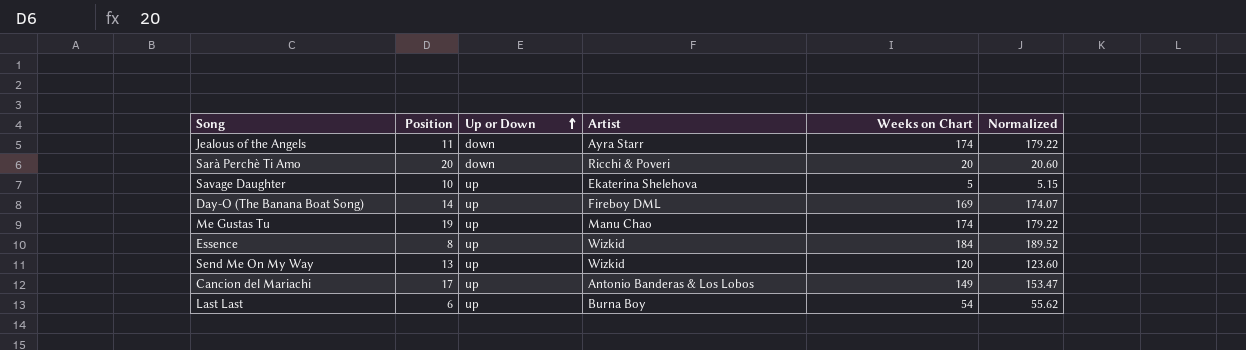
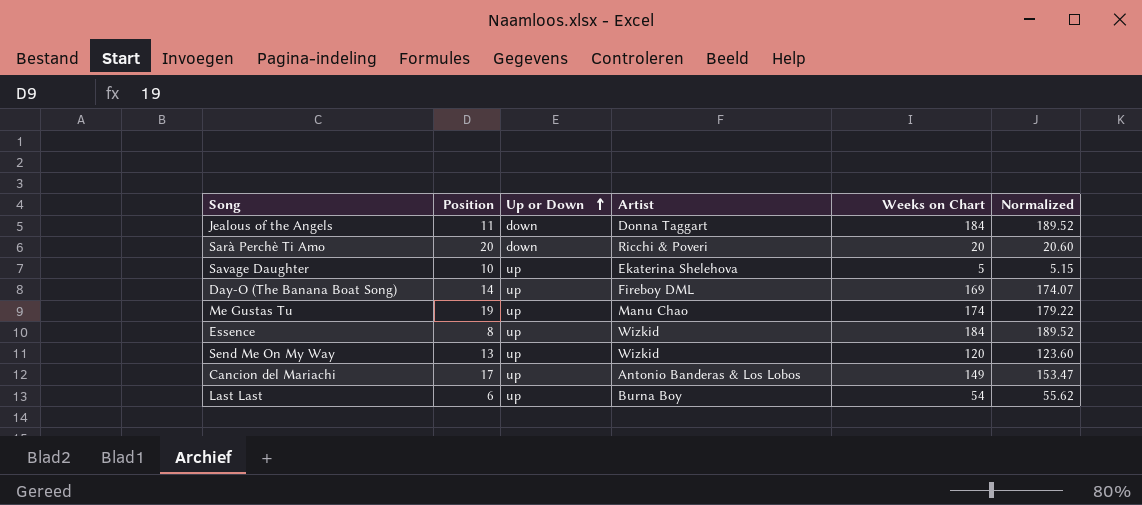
Jealous of the Angels | Artist: Ayra Starr -> Donna Taggart
Jealous of the Angels | Weeks on Chart: 174 -> 184
Jealous of the Angels | Normalized: 179.22 -> 189.52

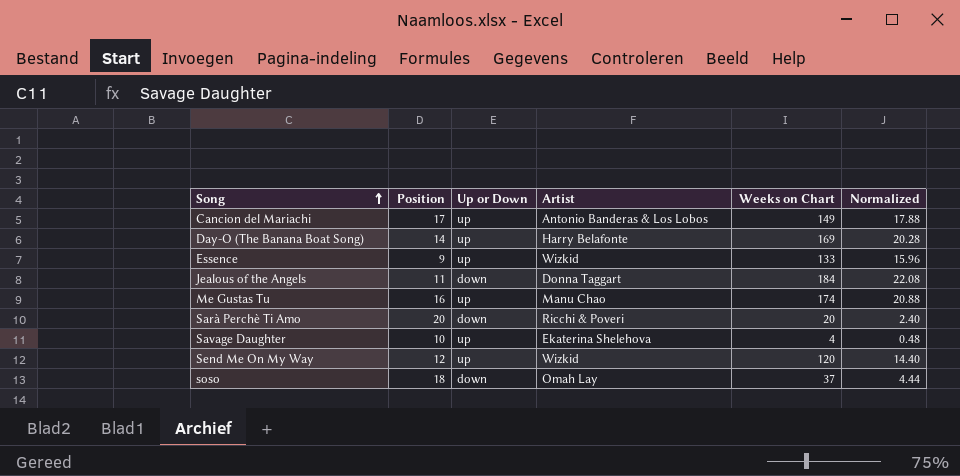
row order: Up or Down ascending -> Song ascending
column Normalized | formula: [Weeks on Chart] * 1.03 -> [Weeks on Chart] * 0.12
row Last Last: 6 | up | Burna Boy | 54 | 55.62 -> none
Day-O (The Banana Boat Song) | Artist: Fireboy DML -> Harry Belafonte
Essence | Position: 8 -> 9
Essence | Weeks on Chart: 184 -> 133
Me Gustas Tu | Position: 19 -> 16
Savage Daughter | Weeks on Chart: 5 -> 4
Send Me On My Way | Position: 13 -> 12
row soso: none -> 18 | down | Omah Lay | 37 | 4.44

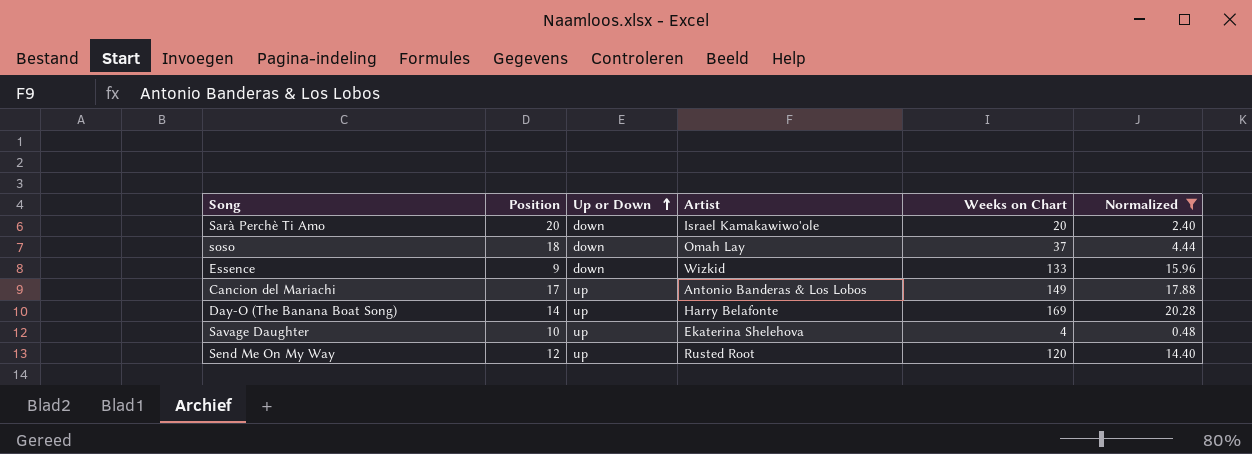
filter: none -> Normalized <= 20.28
row order: Song ascending -> Up or Down ascending
Sarà Perchè Ti Amo | Artist: Ricchi & Poveri -> Israel Kamakawiwo'ole
Essence | Up or Down: up -> down
Send Me On My Way | Artist: Wizkid -> Rusted Root

